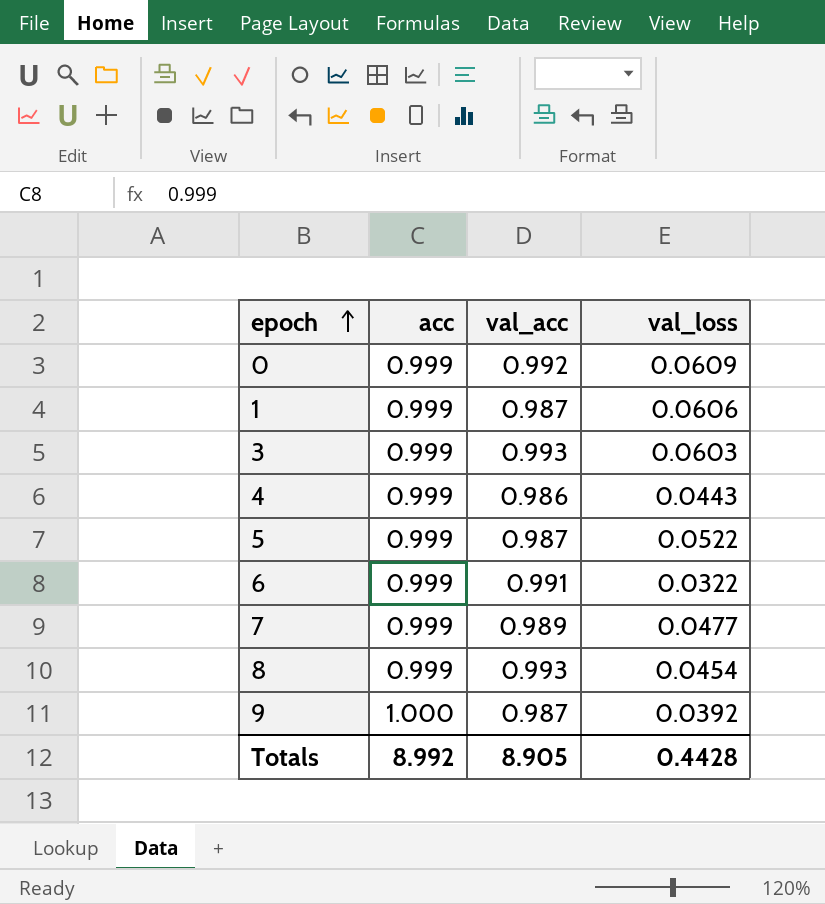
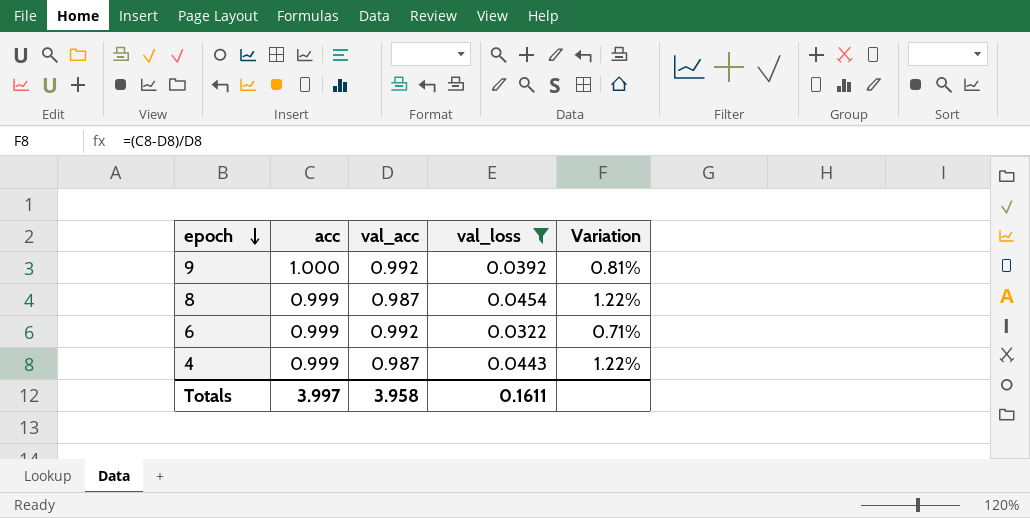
filter: none -> val_loss <= 0.0454
row order: epoch ascending -> epoch descending
column Variation | formula: none -> ([acc] - [val_acc]) / [val_acc]
9 | val_acc: 0.987 -> 0.992
8 | val_acc: 0.993 -> 0.987
6 | val_acc: 0.991 -> 0.992
4 | val_acc: 0.986 -> 0.987
Totals | acc: 8.992 -> 3.997
Totals | val_acc: 8.905 -> 3.958
Totals | val_loss: 0.4428 -> 0.1611

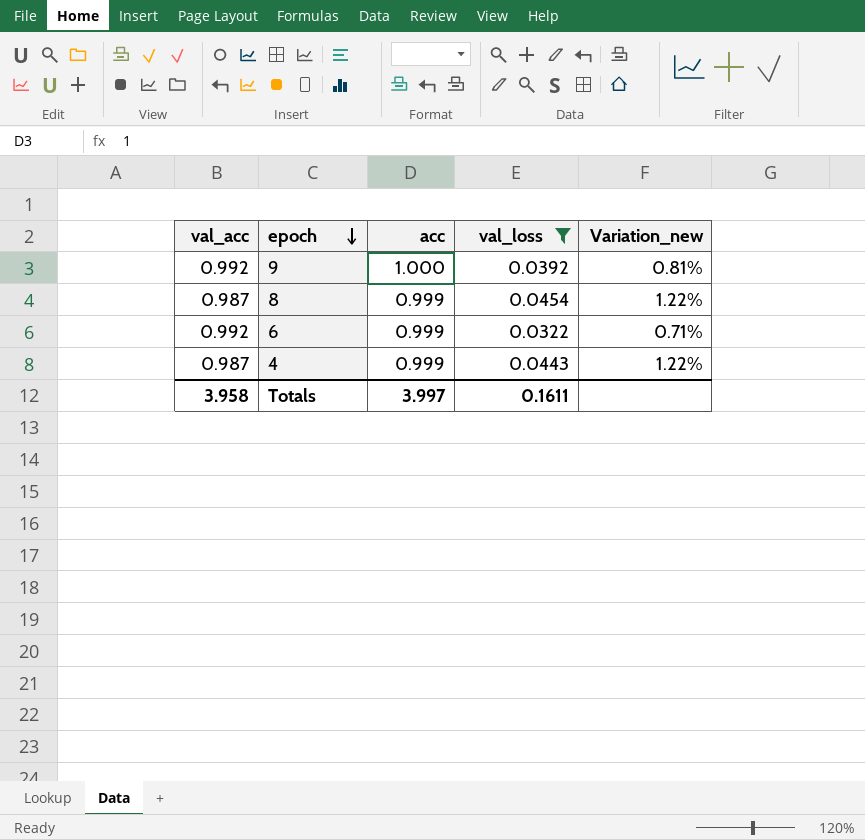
column val_acc | position: 3 -> 1
column name: Variation -> Variation_new

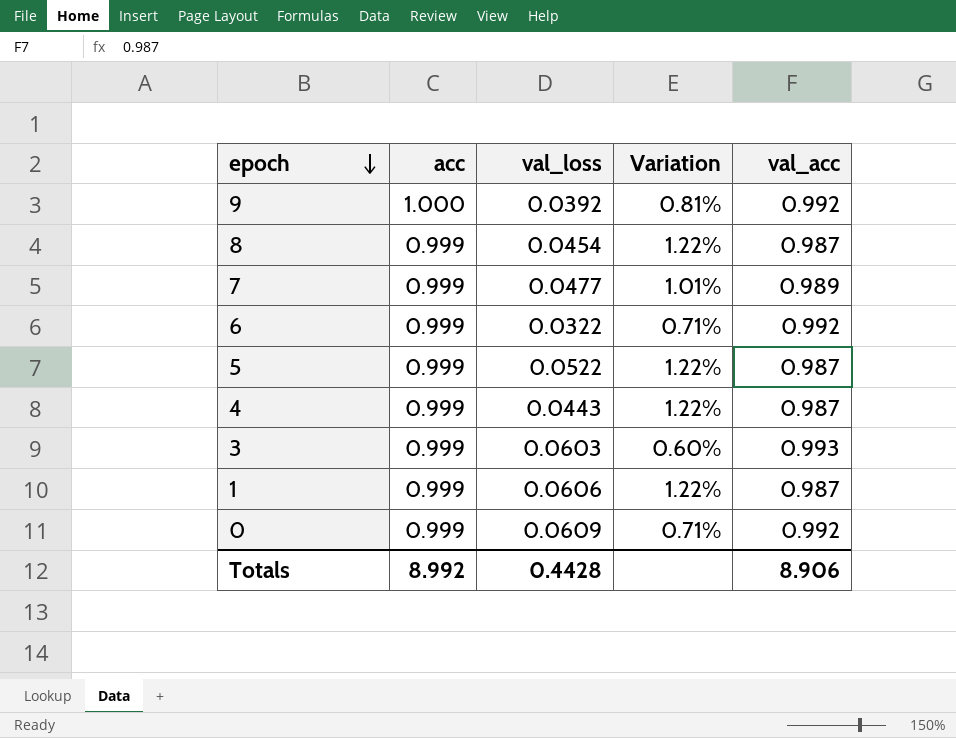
filter: val_loss <= 0.0454 -> none
column name: Variation_new -> Variation
column val_acc | position: 1 -> 5
Totals | acc: 3.997 -> 8.992
Totals | val_loss: 0.1611 -> 0.4428
Totals | val_acc: 3.958 -> 8.906

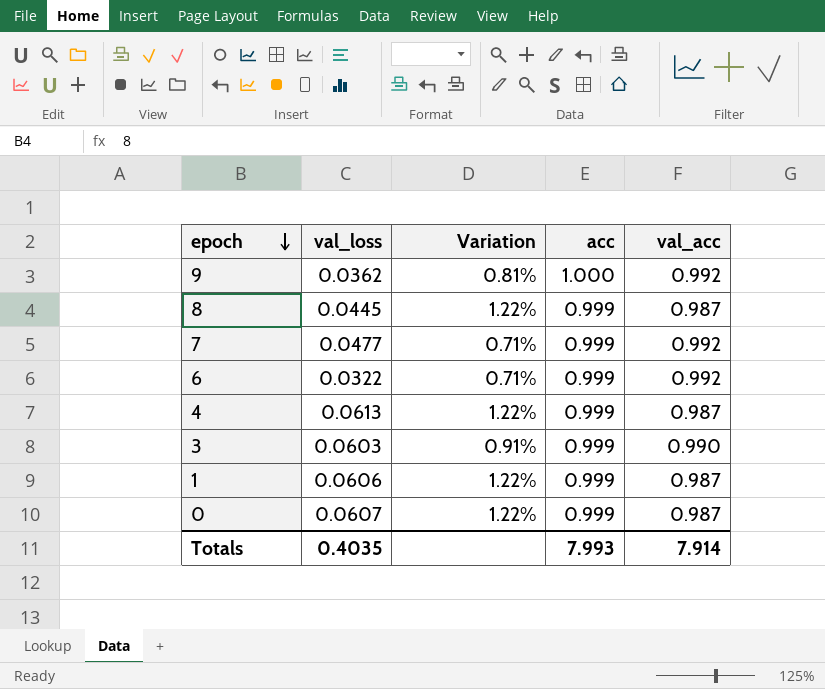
column acc | position: 2 -> 4
row 5: 0.999 | 0.0522 | 1.22% | 0.987 -> none
9 | val_loss: 0.0392 -> 0.0362
8 | val_loss: 0.0454 -> 0.0445
7 | Variation: 1.01% -> 0.71%
7 | val_acc: 0.989 -> 0.992
4 | val_loss: 0.0443 -> 0.0613
3 | Variation: 0.60% -> 0.91%
3 | val_acc: 0.993 -> 0.990
0 | val_loss: 0.0609 -> 0.0607
0 | Variation: 0.71% -> 1.22%
0 | val_acc: 0.992 -> 0.987
Totals | val_loss: 0.4428 -> 0.4035
Totals | acc: 8.992 -> 7.993
Totals | val_acc: 8.906 -> 7.914

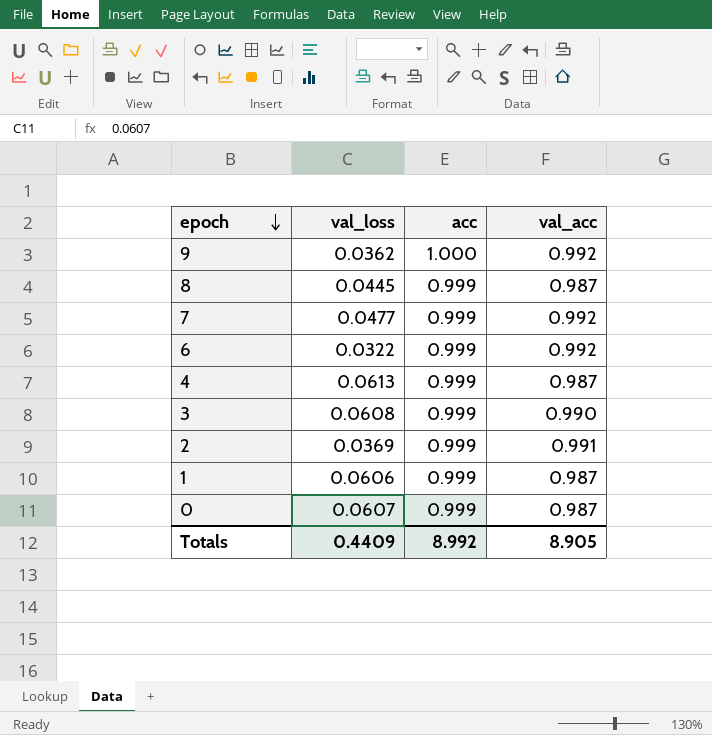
column Variation | formula: ([acc] - [val_acc]) / [val_acc] -> none
3 | val_loss: 0.0603 -> 0.0608
row 2: none -> 0.0369 | 0.999 | 0.991
Totals | val_loss: 0.4035 -> 0.4409
Totals | acc: 7.993 -> 8.992
Totals | val_acc: 7.914 -> 8.905

